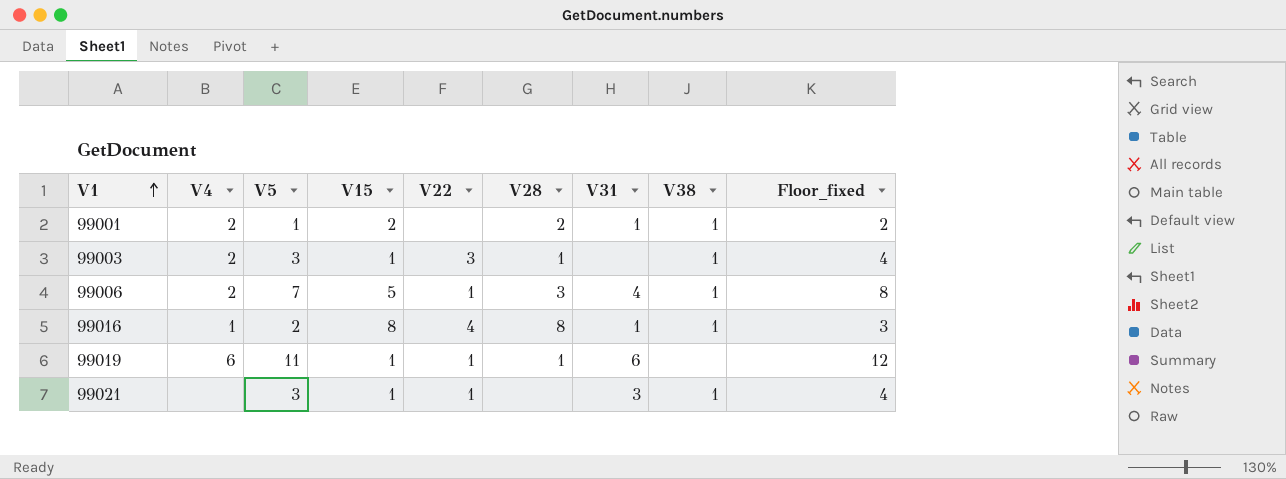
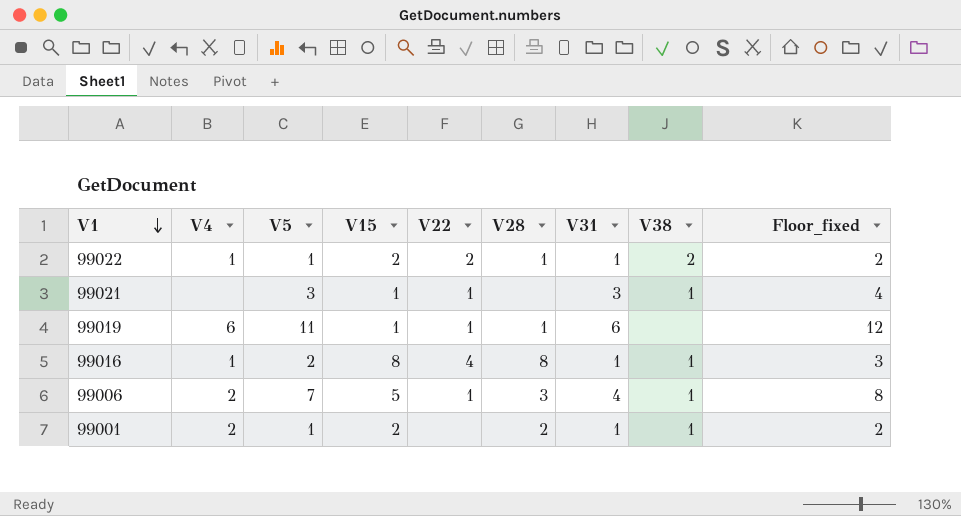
row order: V1 ascending -> V1 descending
row 99003: 2 | 3 | 1 | 3 | 1 | none | 1 | 4 -> none
row 99022: none -> 1 | 1 | 2 | 2 | 1 | 1 | 2 | 2

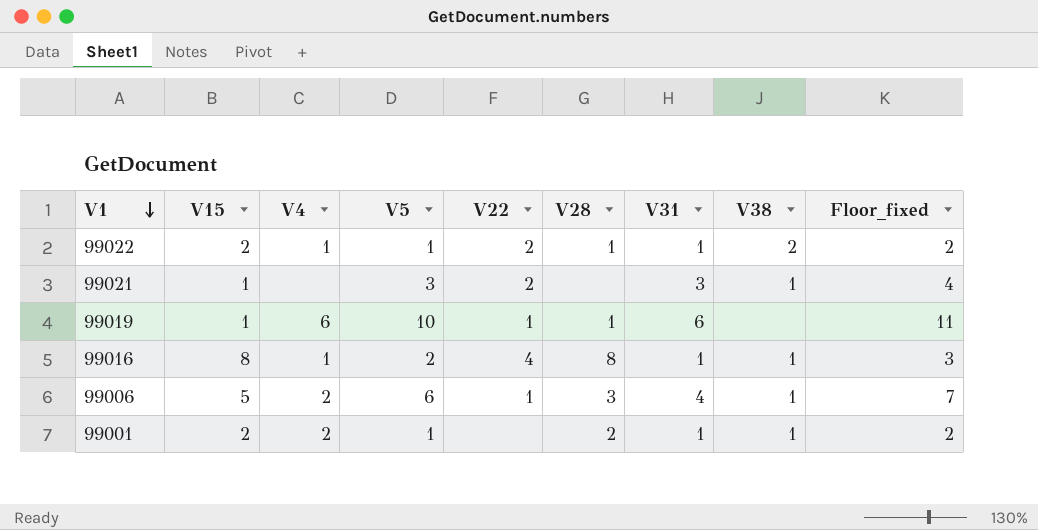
column V15 | position: 4 -> 2
99021 | V22: 1 -> 2
99019 | V5: 11 -> 10
99019 | Floor_fixed: 12 -> 11
99006 | V5: 7 -> 6
99006 | Floor_fixed: 8 -> 7

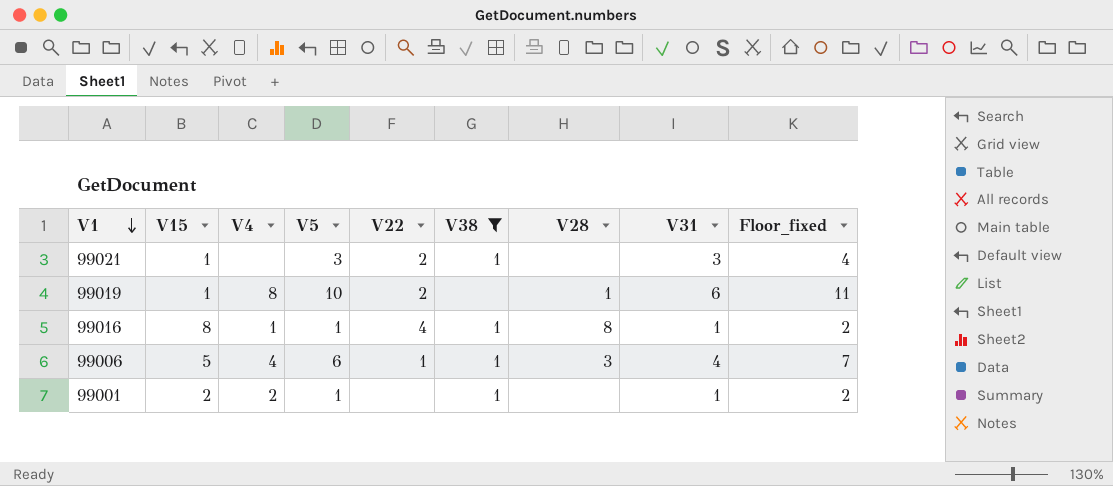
filter: none -> V38 != 2
column V38 | position: 8 -> 6
99019 | V4: 6 -> 8
99019 | V22: 1 -> 2
99016 | V5: 2 -> 1
99016 | Floor_fixed: 3 -> 2
99006 | V4: 2 -> 4
99001 | V28: 2 -> none

